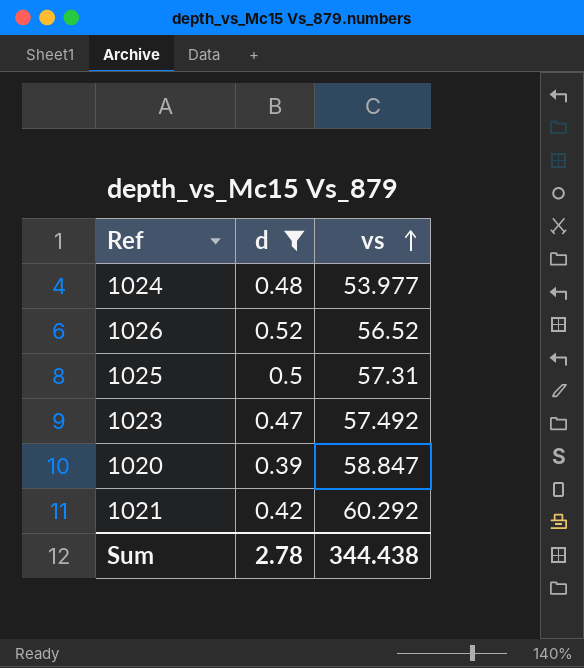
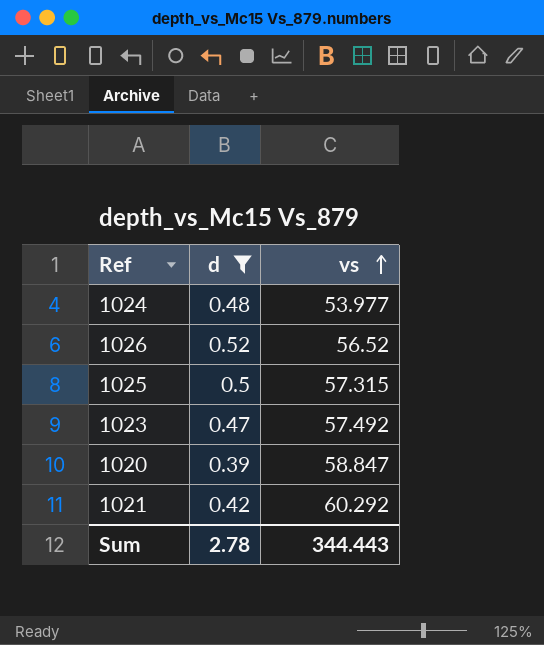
1025 | vs: 57.31 -> 57.315
Sum | vs: 344.438 -> 344.443

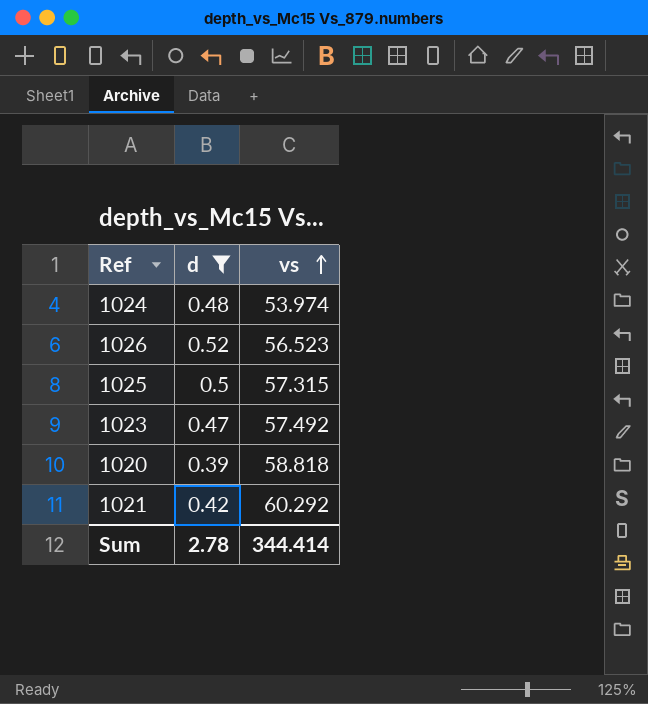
1024 | vs: 53.977 -> 53.974
1026 | vs: 56.52 -> 56.523
1020 | vs: 58.847 -> 58.818
Sum | vs: 344.443 -> 344.414

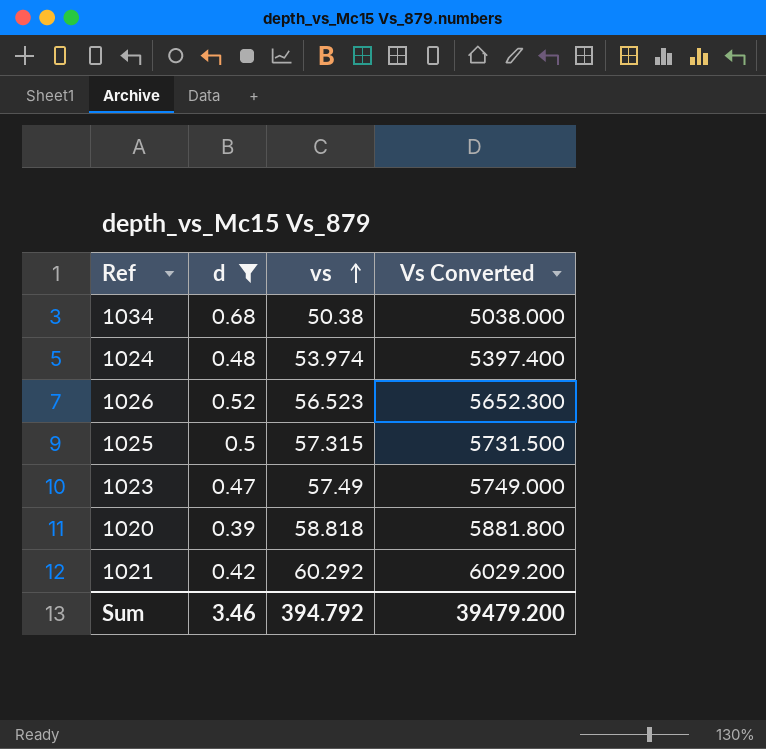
column Vs Converted | formula: none -> [vs] * 100
row 1034: none -> 0.68 | 50.38 | 5038.000
1023 | vs: 57.492 -> 57.49
Sum | d: 2.78 -> 3.46
Sum | vs: 344.414 -> 394.792

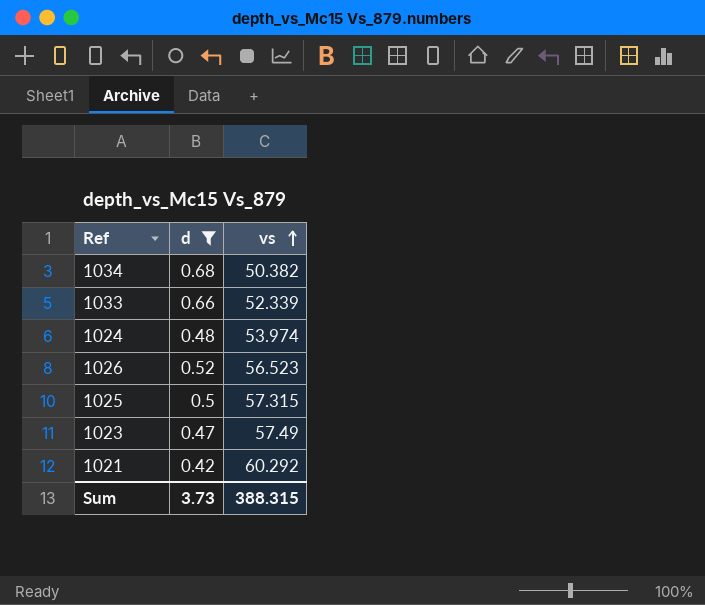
column Vs Converted | formula: [vs] * 100 -> none
row 1020: 0.39 | 58.818 | 5881.800 -> none
1034 | vs: 50.38 -> 50.382
row 1033: none -> 0.66 | 52.339
Sum | d: 3.46 -> 3.73
Sum | vs: 394.792 -> 388.315

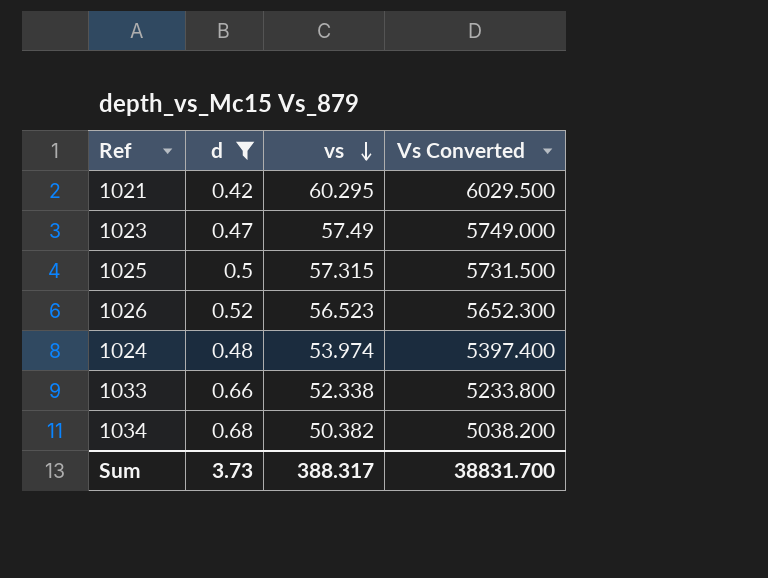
row order: vs ascending -> vs descending
column Vs Converted | formula: none -> [vs] * 100
1021 | vs: 60.292 -> 60.295
1033 | vs: 52.339 -> 52.338
Sum | vs: 388.315 -> 388.317

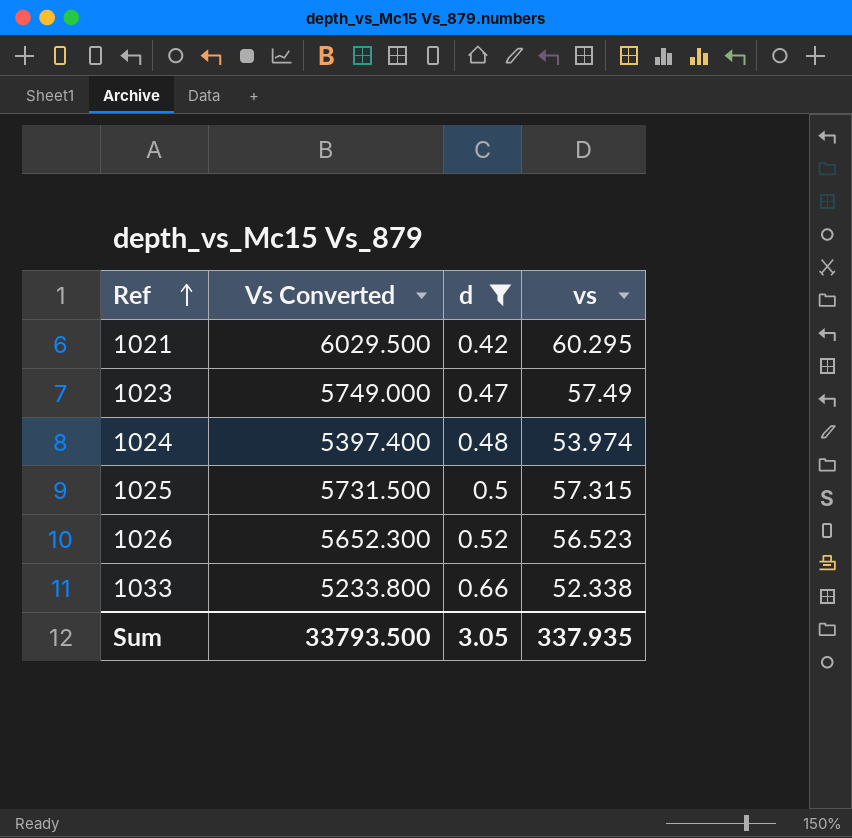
row order: vs descending -> Ref ascending
column Vs Converted | position: 4 -> 2
row 1034: 0.68 | 50.382 | 5038.200 -> none
Sum | Vs Converted: 38831.700 -> 33793.500
Sum | d: 3.73 -> 3.05
Sum | vs: 388.317 -> 337.935

